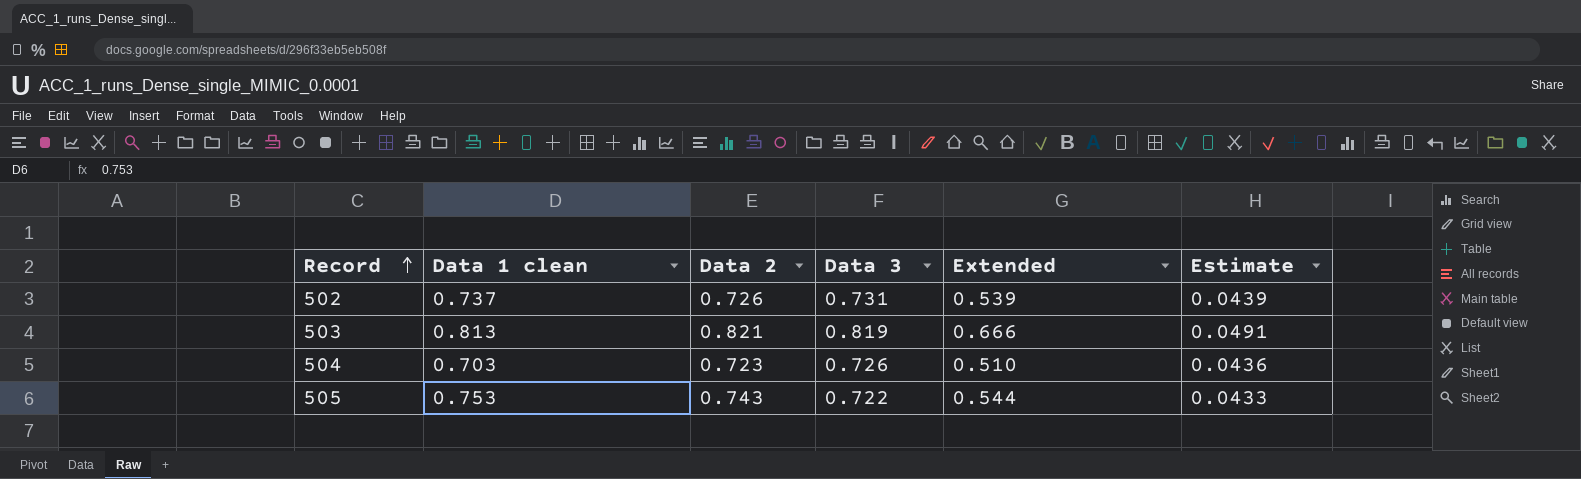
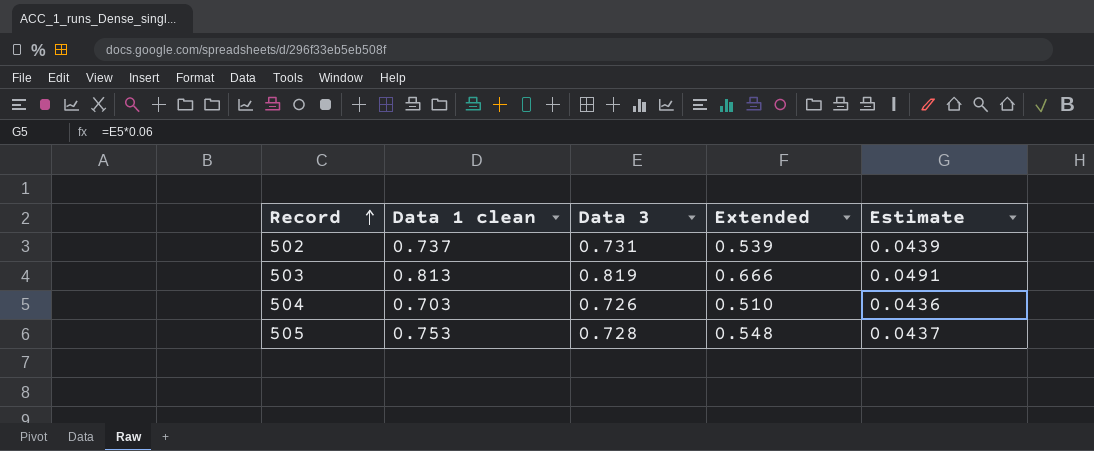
column Data 2 | position: 3 -> none
505 | Data 3: 0.722 -> 0.728
505 | Extended: 0.544 -> 0.548
505 | Estimate: 0.0433 -> 0.0437

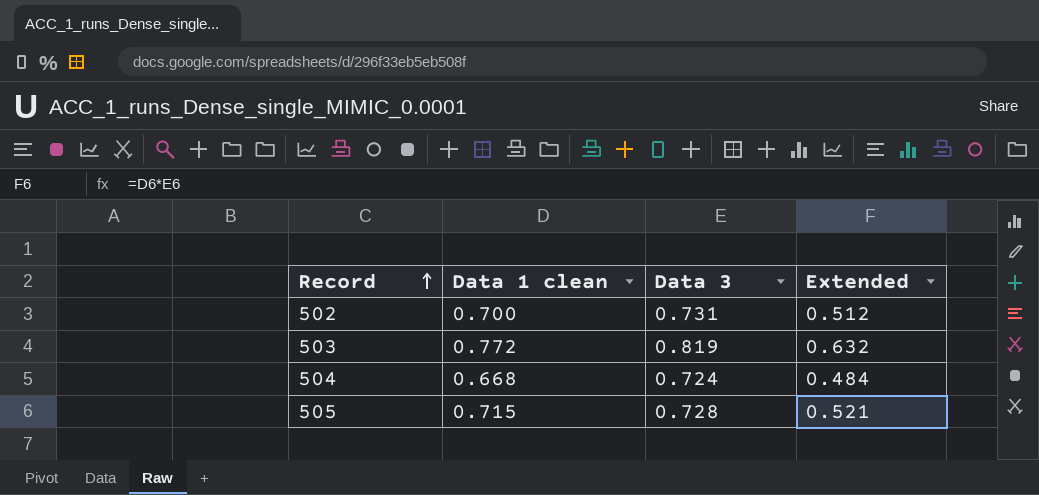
column Estimate | formula: [Data 3] * 0.06 -> none
502 | Data 1 clean: 0.737 -> 0.700
502 | Extended: 0.539 -> 0.512
503 | Data 1 clean: 0.813 -> 0.772
503 | Extended: 0.666 -> 0.632
504 | Data 1 clean: 0.703 -> 0.668
504 | Data 3: 0.726 -> 0.724
504 | Extended: 0.510 -> 0.484
505 | Data 1 clean: 0.753 -> 0.715
505 | Extended: 0.548 -> 0.521

